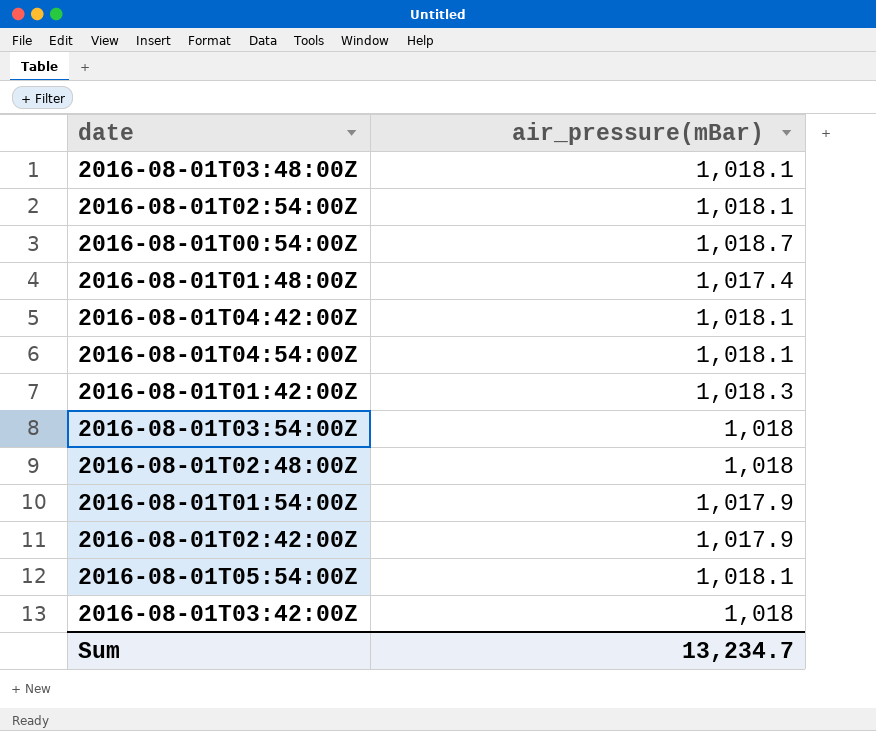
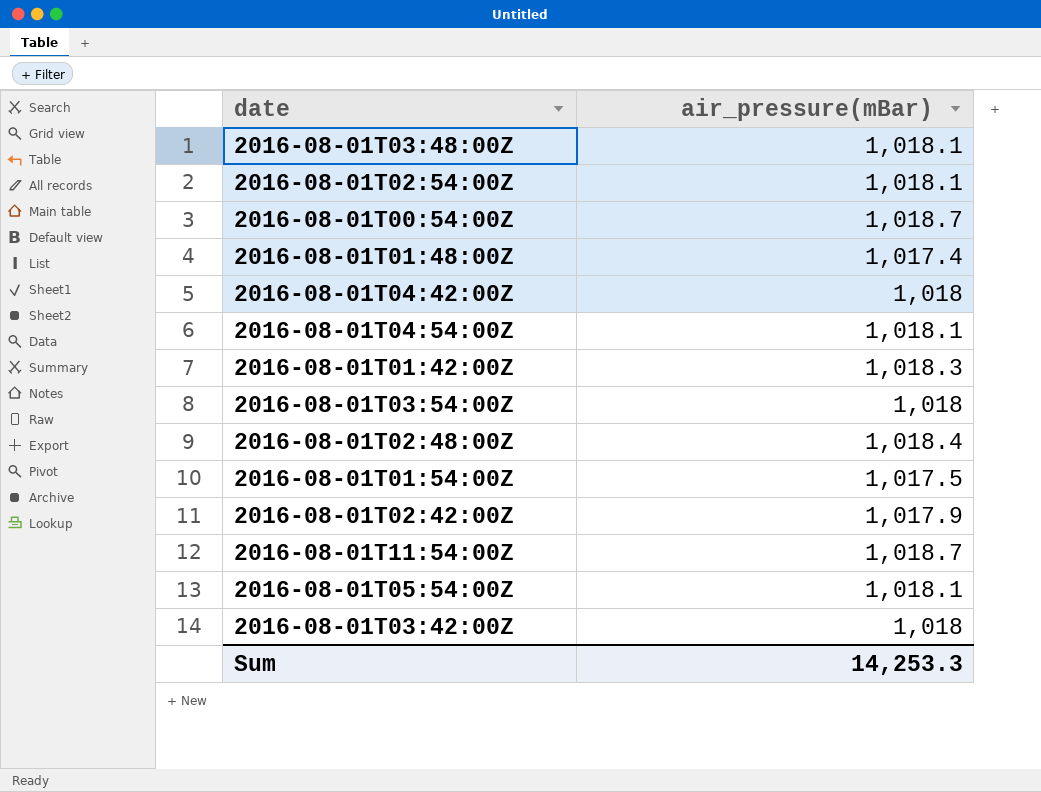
2016-08-01T04:42:00Z | air_pressure(mBar): 1,018.1 -> 1,018
2016-08-01T02:48:00Z | air_pressure(mBar): 1,018 -> 1,018.4
2016-08-01T01:54:00Z | air_pressure(mBar): 1,017.9 -> 1,017.5
row 2016-08-01T11:54:00Z: none -> 1,018.7
Sum | air_pressure(mBar): 13,234.7 -> 14,253.3

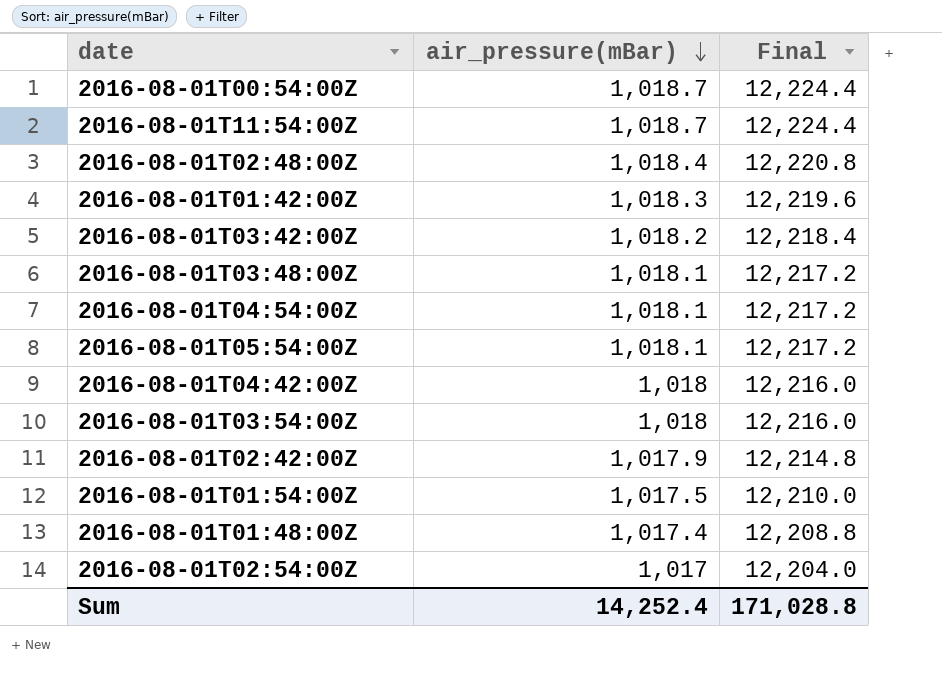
row order: none -> air_pressure(mBar) descending
column Final | formula: none -> [air_pressure(mBar)] * 12
2016-08-01T03:42:00Z | air_pressure(mBar): 1,018 -> 1,018.2
2016-08-01T02:54:00Z | air_pressure(mBar): 1,018.1 -> 1,017
Sum | air_pressure(mBar): 14,253.3 -> 14,252.4

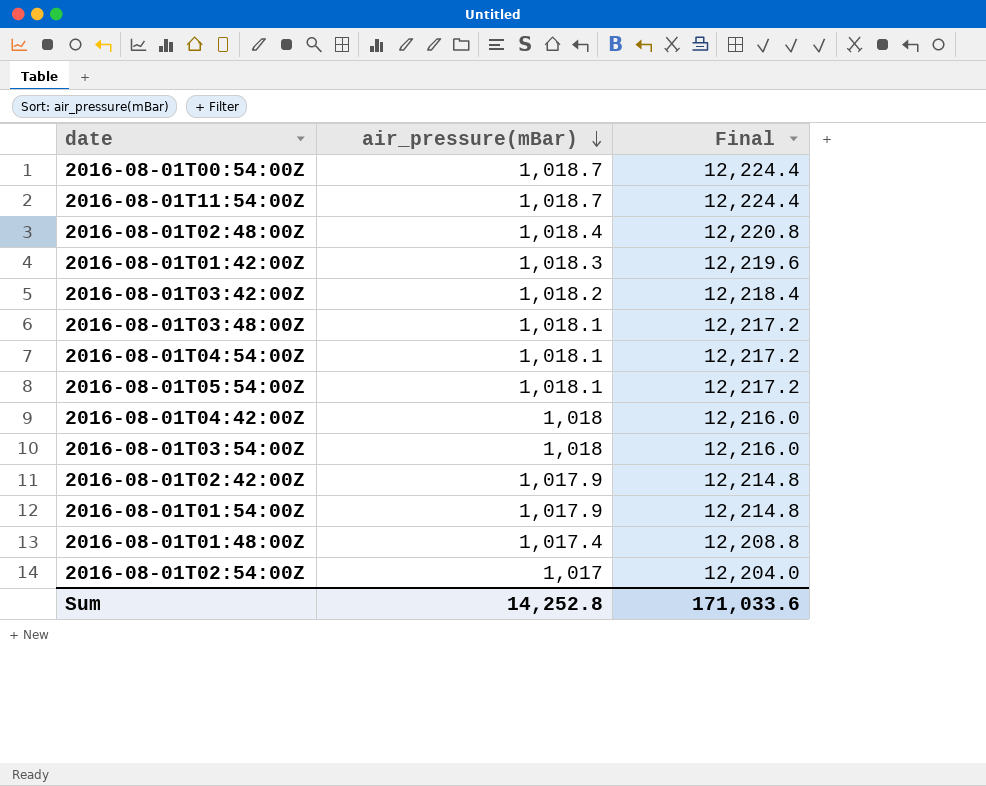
2016-08-01T01:54:00Z | air_pressure(mBar): 1,017.5 -> 1,017.9
2016-08-01T01:54:00Z | Final: 12,210.0 -> 12,214.8
Sum | air_pressure(mBar): 14,252.4 -> 14,252.8
Sum | Final: 171,028.8 -> 171,033.6

